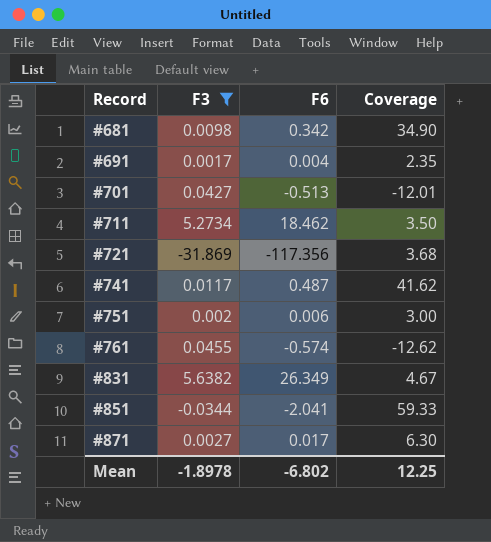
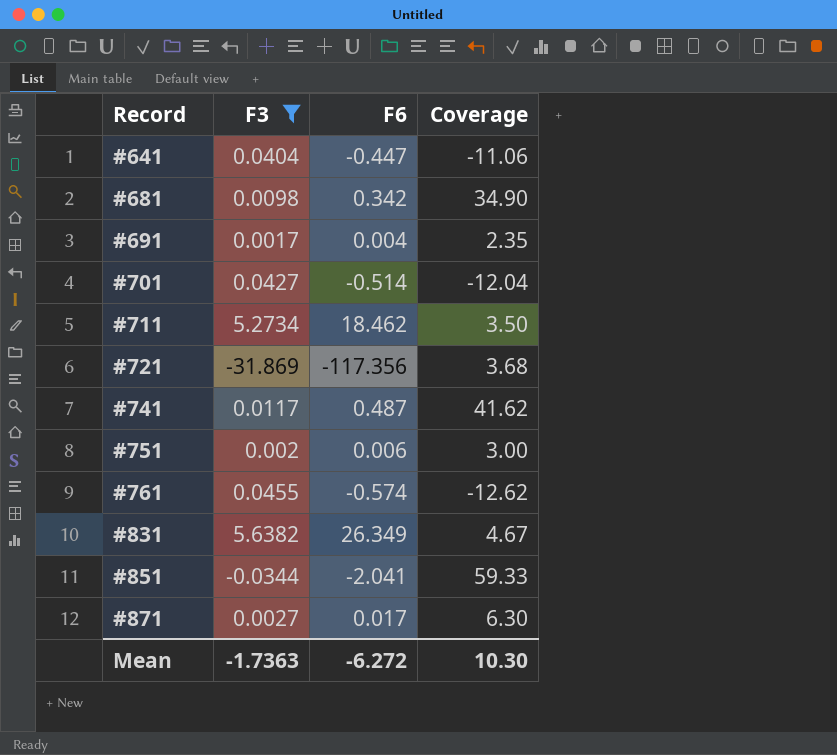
row #641: none -> 0.0404 | -0.447 | -11.06
#701 | F6: -0.513 -> -0.514
#701 | Coverage: -12.01 -> -12.04
Mean | F3: -1.8978 -> -1.7363
Mean | F6: -6.802 -> -6.272
Mean | Coverage: 12.25 -> 10.30

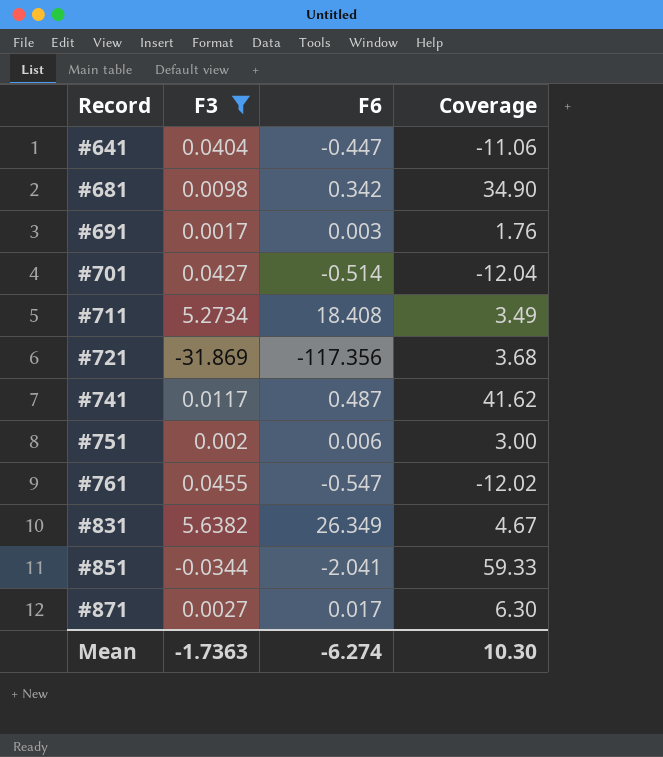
#691 | F6: 0.004 -> 0.003
#691 | Coverage: 2.35 -> 1.76
#711 | F6: 18.462 -> 18.408
#711 | Coverage: 3.50 -> 3.49
#761 | F6: -0.574 -> -0.547
#761 | Coverage: -12.62 -> -12.02
Mean | F6: -6.272 -> -6.274

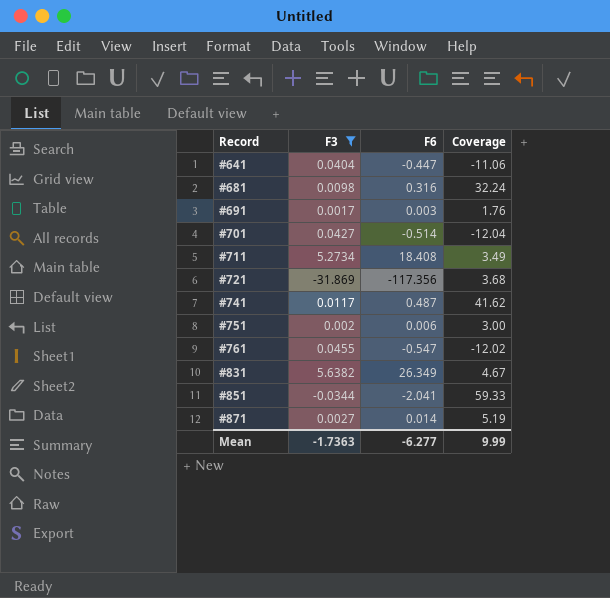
#681 | F6: 0.342 -> 0.316
#681 | Coverage: 34.90 -> 32.24
#871 | F6: 0.017 -> 0.014
#871 | Coverage: 6.30 -> 5.19
Mean | F6: -6.274 -> -6.277
Mean | Coverage: 10.30 -> 9.99

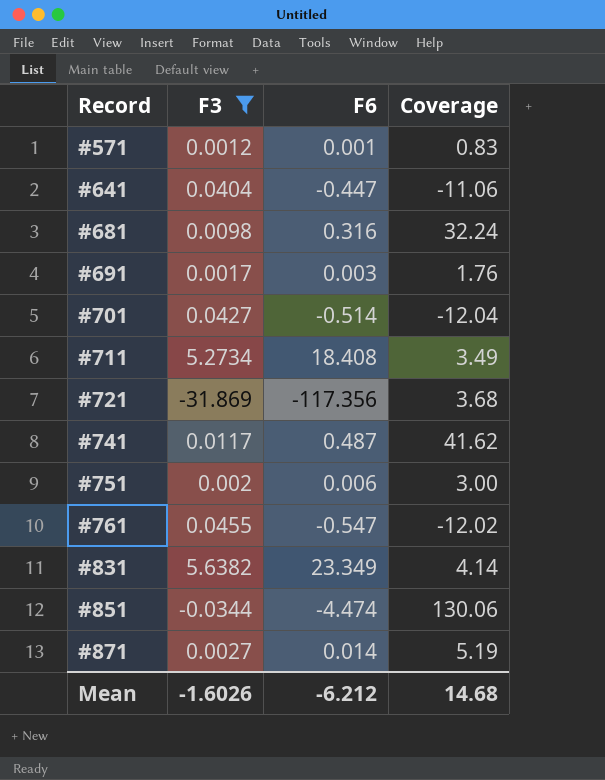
row #571: none -> 0.0012 | 0.001 | 0.83
#831 | F6: 26.349 -> 23.349
#831 | Coverage: 4.67 -> 4.14
#851 | F6: -2.041 -> -4.474
#851 | Coverage: 59.33 -> 130.06
Mean | F3: -1.7363 -> -1.6026
Mean | F6: -6.277 -> -6.212
Mean | Coverage: 9.99 -> 14.68

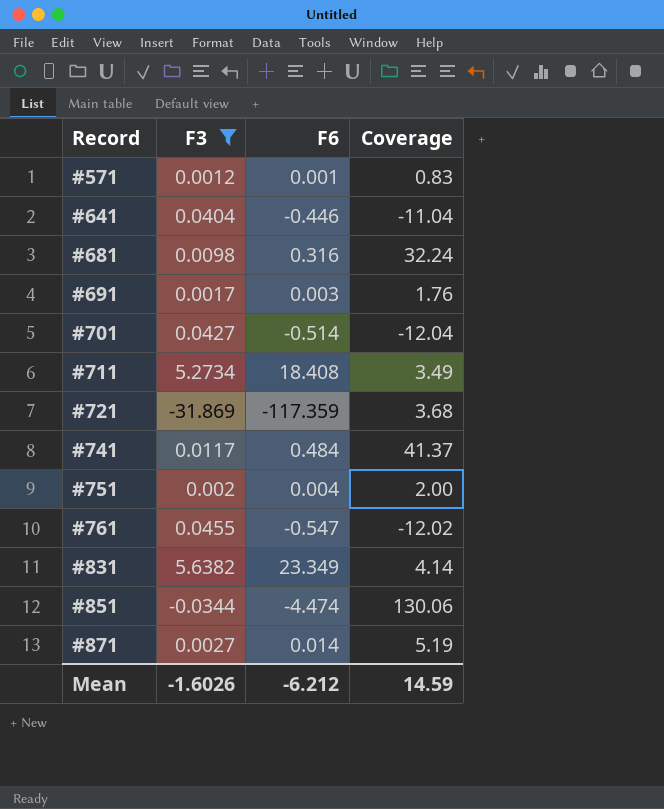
#641 | F6: -0.447 -> -0.446
#641 | Coverage: -11.06 -> -11.04
#721 | F6: -117.356 -> -117.359
#741 | F6: 0.487 -> 0.484
#741 | Coverage: 41.62 -> 41.37
#751 | F6: 0.006 -> 0.004
#751 | Coverage: 3.00 -> 2.00
Mean | Coverage: 14.68 -> 14.59

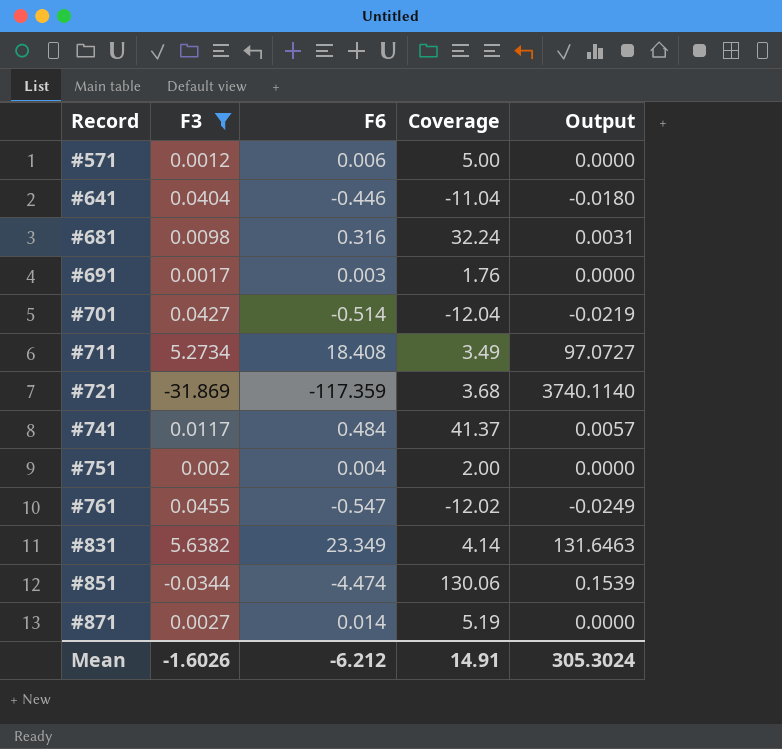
column Output | formula: none -> [F3] * [F6]
#571 | F6: 0.001 -> 0.006
#571 | Coverage: 0.83 -> 5.00
Mean | Coverage: 14.59 -> 14.91

